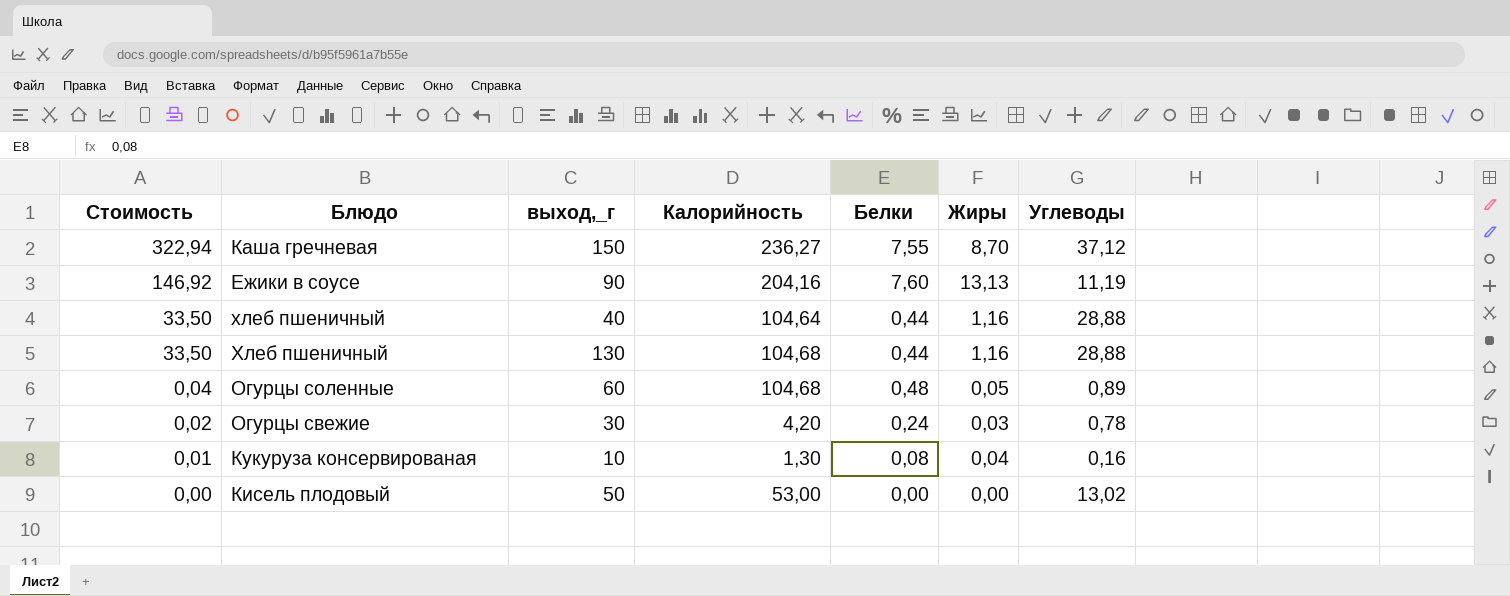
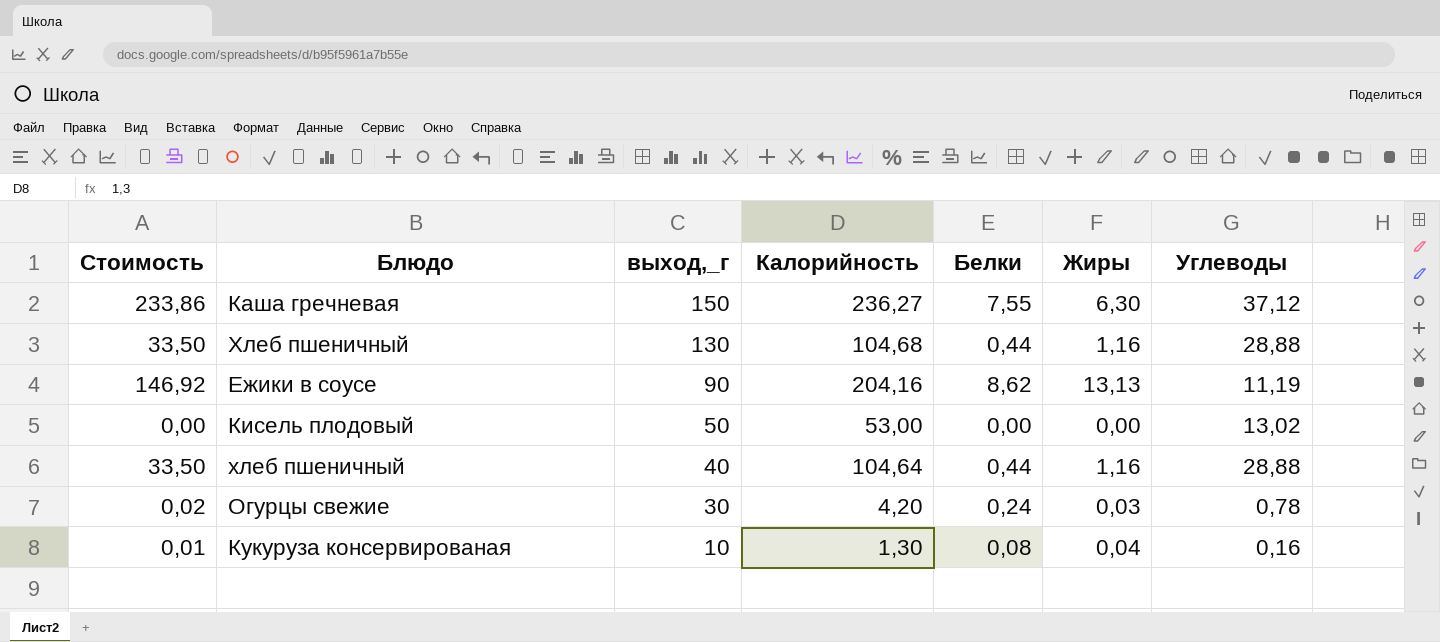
row order: Стоимость descending -> выход,_г descending
row Огурцы соленные: 0,04 | 60 | 104,68 | 0,48 | 0,05 | 0,89 -> none
Каша гречневая | Стоимость: 322,94 -> 233,86
Каша гречневая | Жиры: 8,70 -> 6,30
Ежики в соусе | Белки: 7,60 -> 8,62

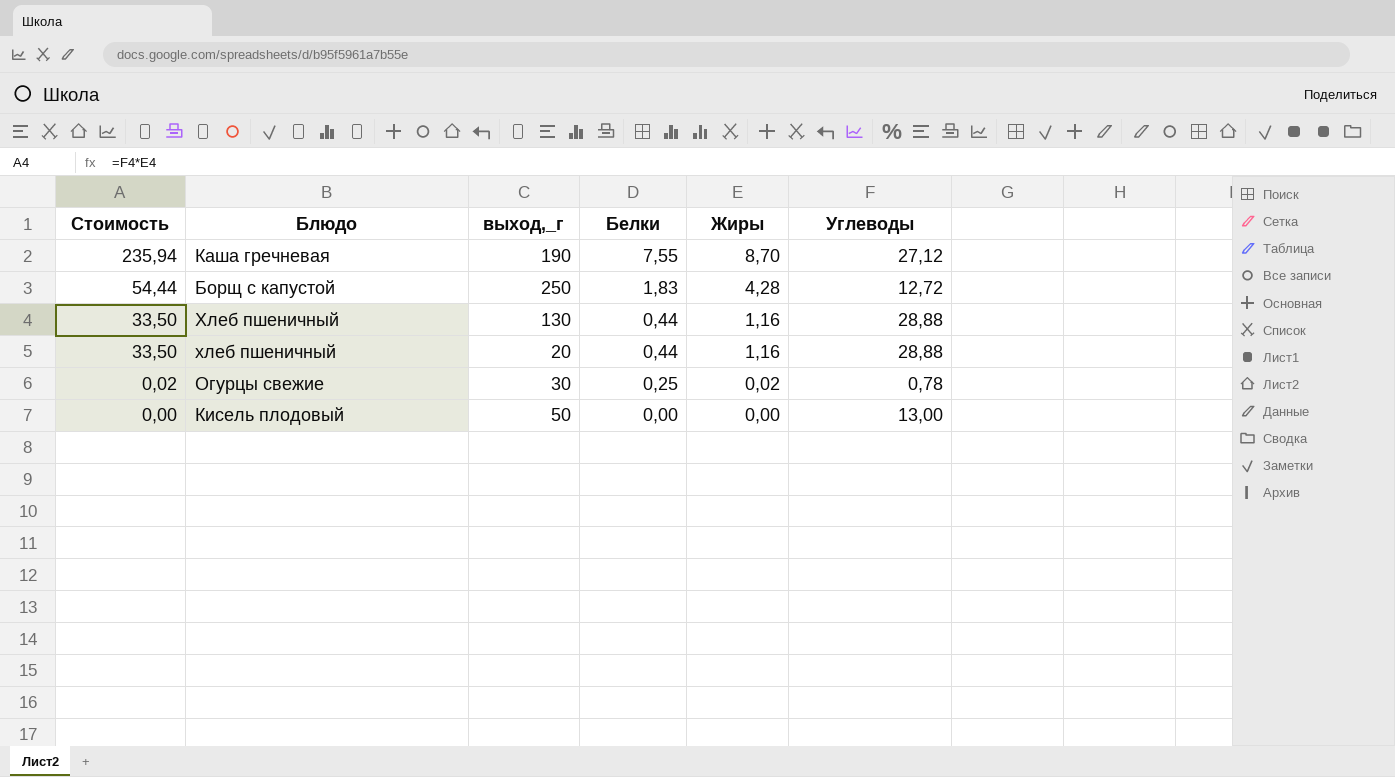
row order: выход,_г descending -> Стоимость descending
column Калорийность | position: 4 -> none
row Ежики в соусе: 146,92 | 90 | 204,16 | 8,62 | 13,13 | 11,19 -> none
row Кукуруза консервированая: 0,01 | 10 | 1,30 | 0,08 | 0,04 | 0,16 -> none
Каша гречневая | Стоимость: 233,86 -> 235,94
Каша гречневая | выход,_г: 150 -> 190
Каша гречневая | Жиры: 6,30 -> 8,70
Каша гречневая | Углеводы: 37,12 -> 27,12
row Борщ с капустой: none -> 54,44 | 250 | 1,83 | 4,28 | 12,72
хлеб пшеничный | выход,_г: 40 -> 20
Огурцы свежие | Белки: 0,24 -> 0,25
Огурцы свежие | Жиры: 0,03 -> 0,02
Кисель плодовый | Углеводы: 13,02 -> 13,00

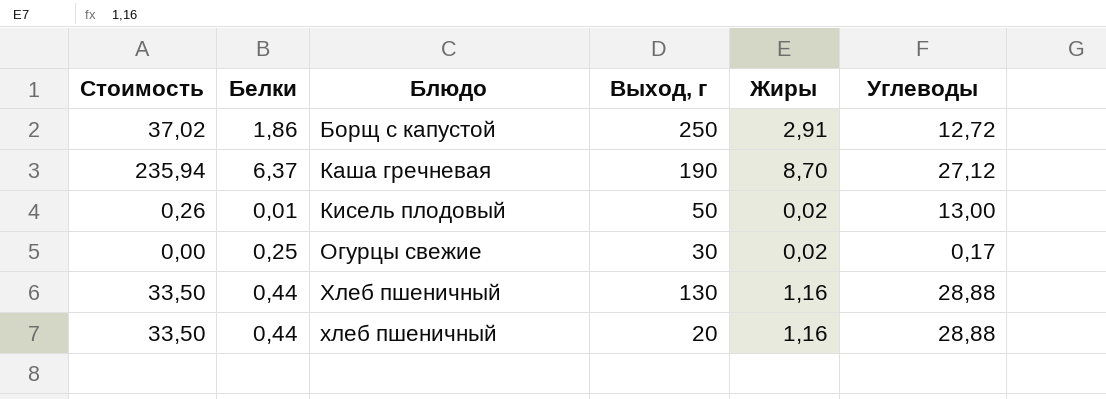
row order: Стоимость descending -> Блюдо ascending
column Белки | position: 4 -> 2
column name: выход,_г -> Выход, г
Борщ с капустой | Стоимость: 54,44 -> 37,02
Борщ с капустой | Белки: 1,83 -> 1,86
Борщ с капустой | Жиры: 4,28 -> 2,91
Каша гречневая | Белки: 7,55 -> 6,37
Кисель плодовый | Стоимость: 0,00 -> 0,26
Кисель плодовый | Белки: 0,00 -> 0,01
Кисель плодовый | Жиры: 0,00 -> 0,02
Огурцы свежие | Стоимость: 0,02 -> 0,00
Огурцы свежие | Углеводы: 0,78 -> 0,17

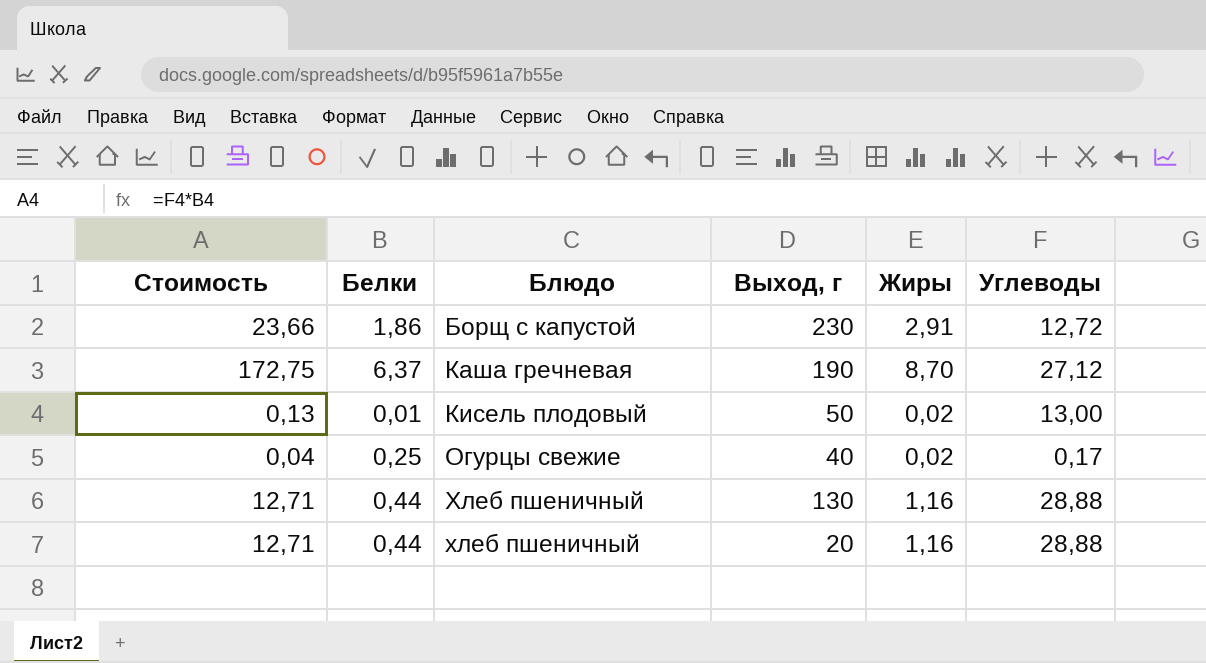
column Стоимость | formula: [Жиры] * [Углеводы] -> [Белки] * [Углеводы]
Борщ с капустой | Выход, г: 250 -> 230
Огурцы свежие | Выход, г: 30 -> 40

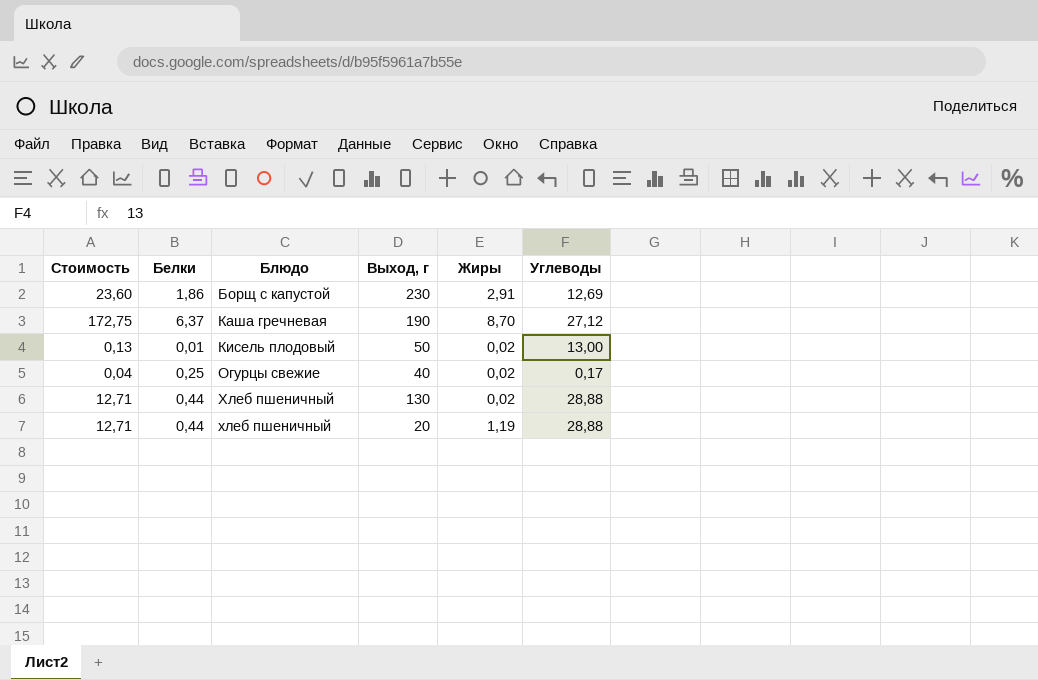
Борщ с капустой | Стоимость: 23,66 -> 23,60
Борщ с капустой | Углеводы: 12,72 -> 12,69
Хлеб пшеничный | Жиры: 1,16 -> 0,02
хлеб пшеничный | Жиры: 1,16 -> 1,19

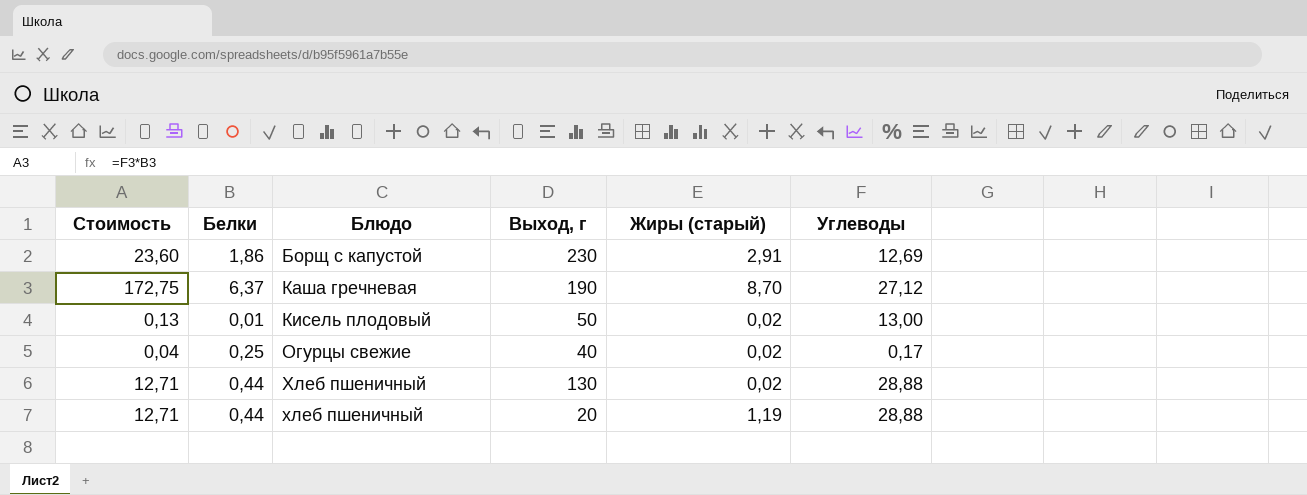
column name: Жиры -> Жиры (старый)

